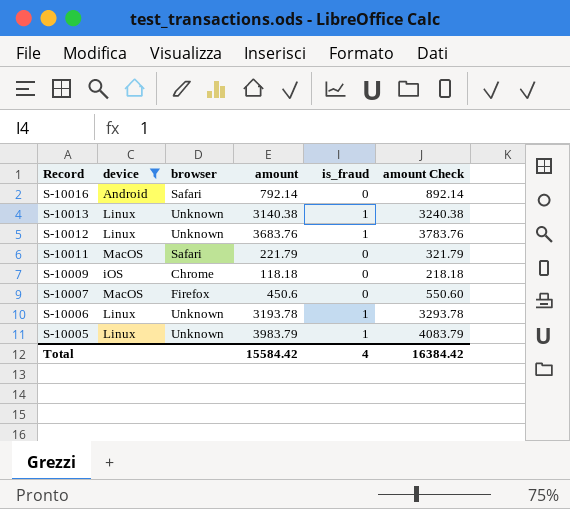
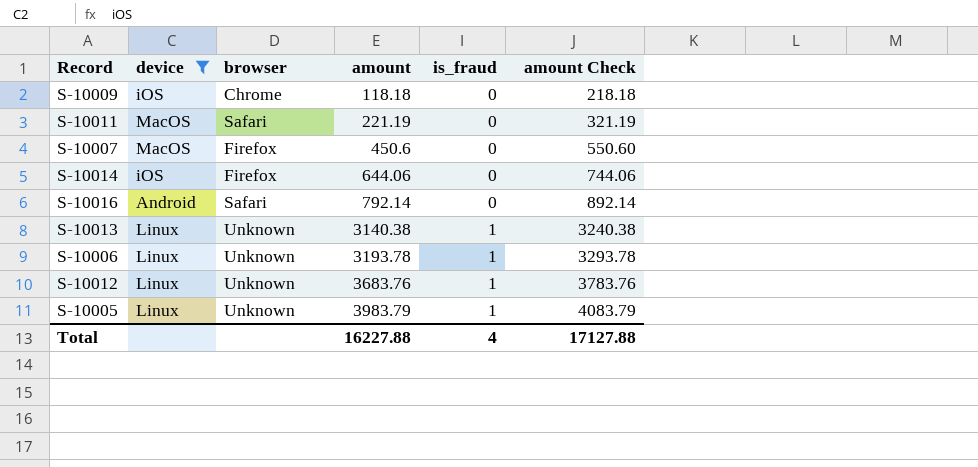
row order: Record descending -> amount ascending
S-10011 | amount: 221.79 -> 221.19
S-10011 | amount Check: 321.79 -> 321.19
row S-10014: none -> iOS | Firefox | 644.06 | 0 | 744.06
Total | amount: 15584.42 -> 16227.88
Total | amount Check: 16384.42 -> 17127.88

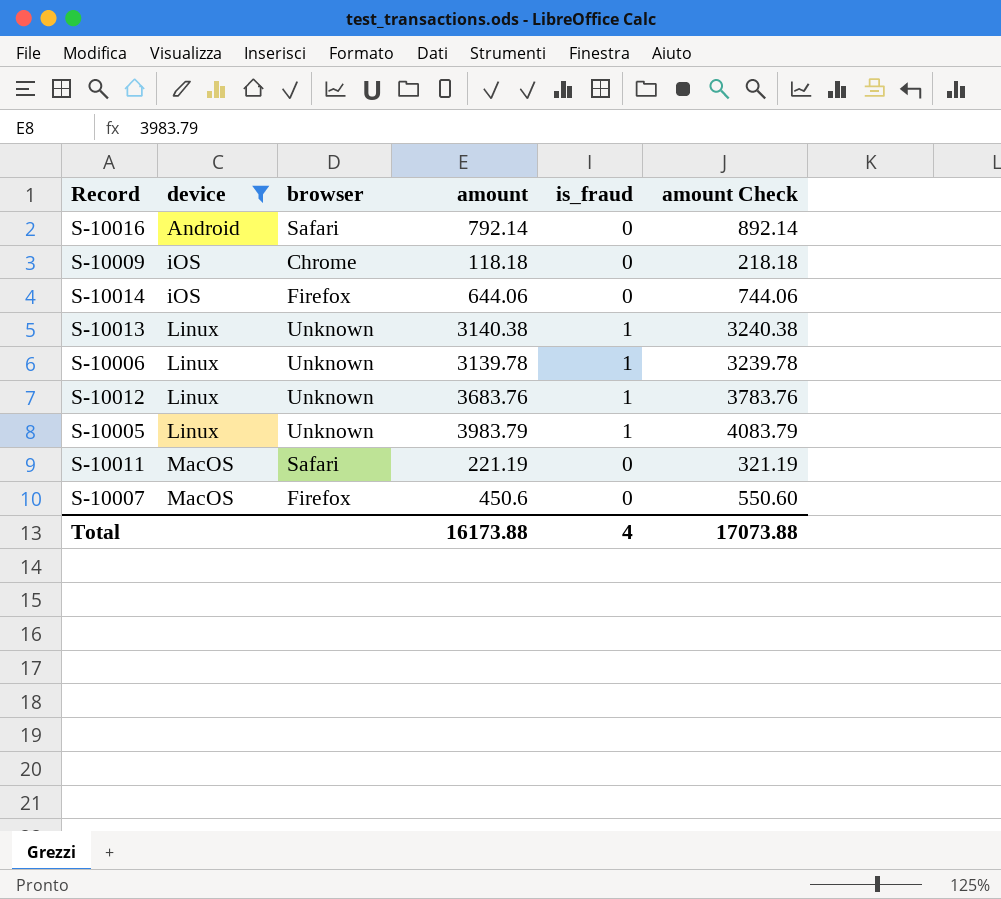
row order: amount ascending -> device ascending
S-10006 | amount: 3193.78 -> 3139.78
S-10006 | amount Check: 3293.78 -> 3239.78
Total | amount: 16227.88 -> 16173.88
Total | amount Check: 17127.88 -> 17073.88

